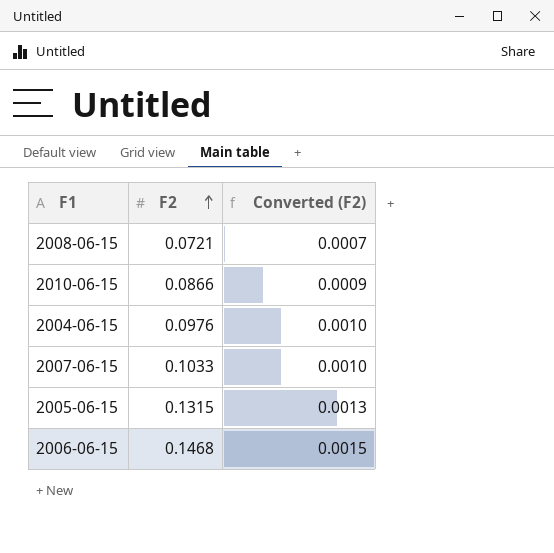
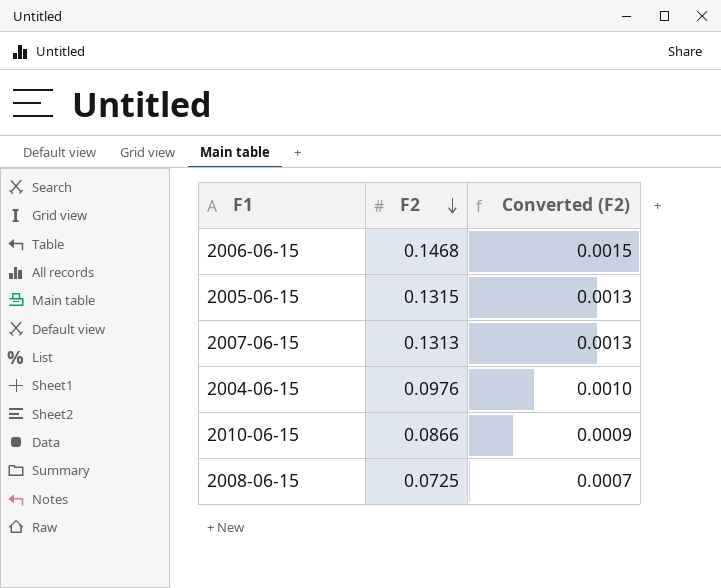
row order: F2 ascending -> F2 descending
2007-06-15 | F2: 0.1033 -> 0.1313
2007-06-15 | Converted (F2): 0.0010 -> 0.0013
2008-06-15 | F2: 0.0721 -> 0.0725

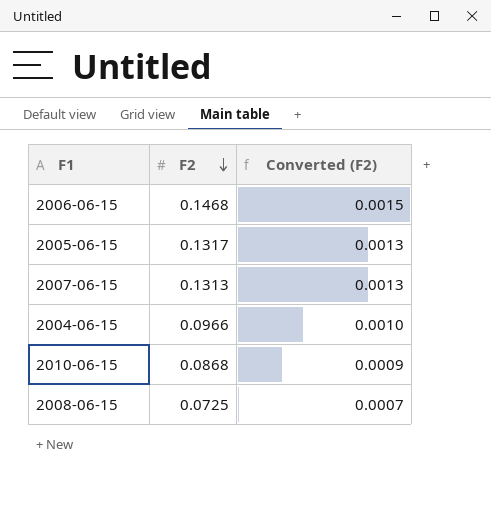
2005-06-15 | F2: 0.1315 -> 0.1317
2004-06-15 | F2: 0.0976 -> 0.0966
2010-06-15 | F2: 0.0866 -> 0.0868

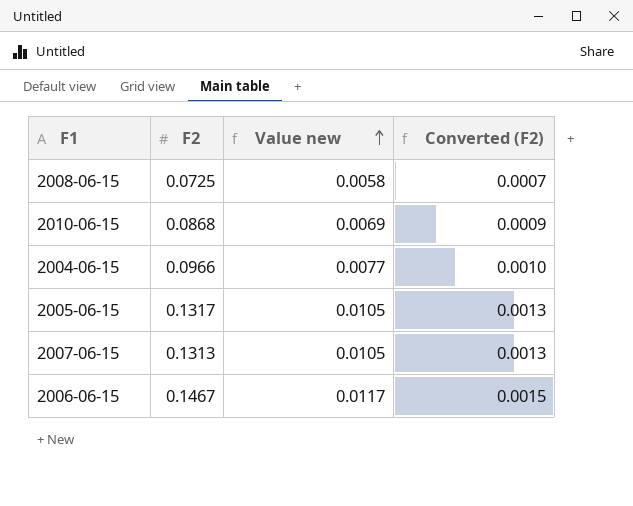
row order: F2 descending -> Value new ascending
column Value new | formula: none -> [F2] * 0.08
2006-06-15 | F2: 0.1468 -> 0.1467

